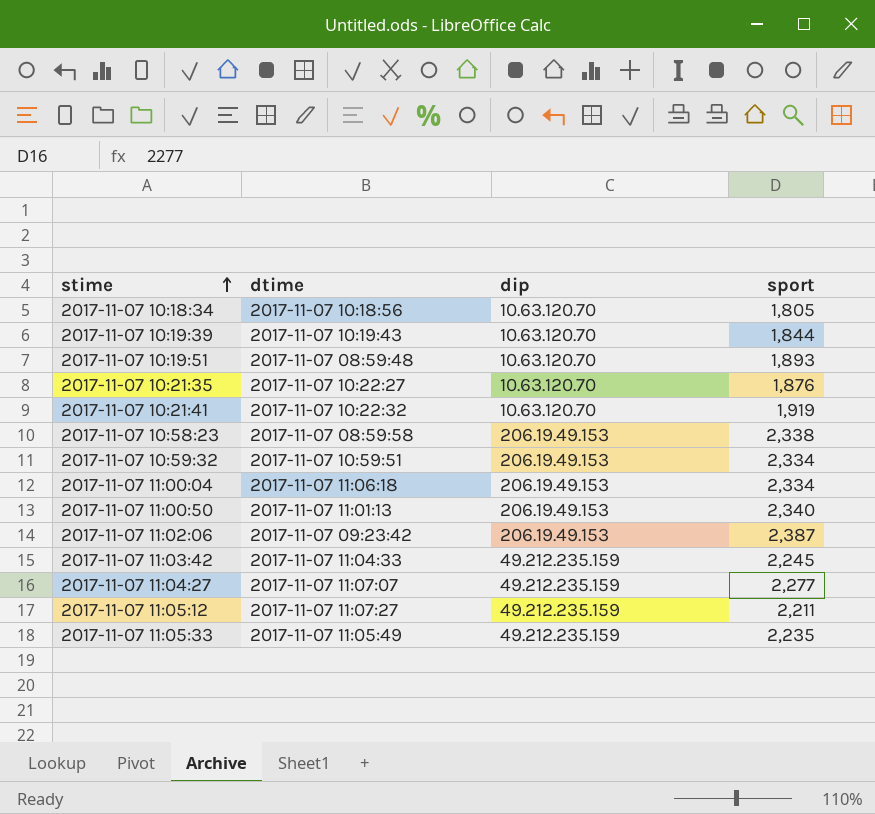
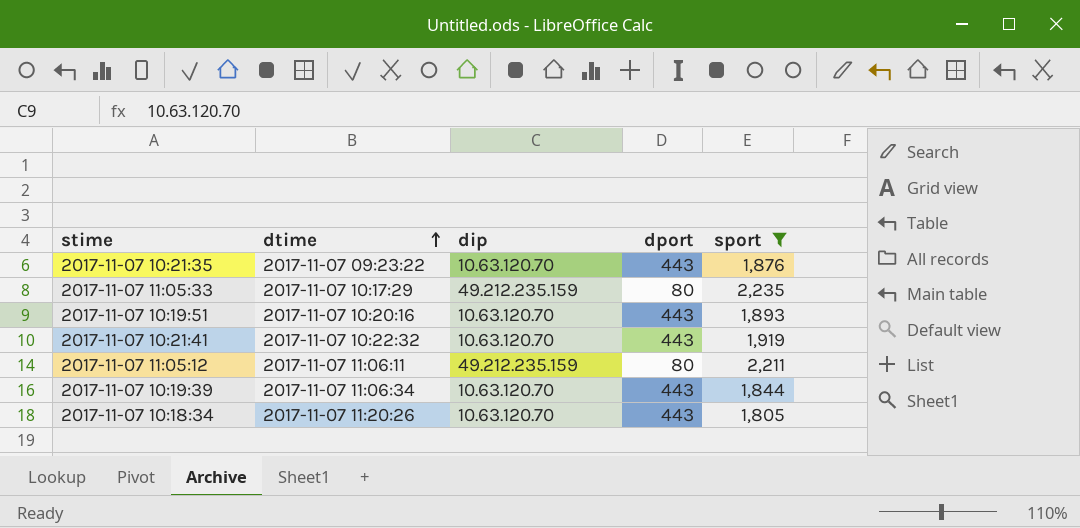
filter: none -> sport <= 2,235
row order: stime ascending -> dtime ascending
column dport | position: none -> 4
2017-11-07 10:21:35 | dtime: 2017-11-07 10:22:27 -> 2017-11-07 09:23:22
2017-11-07 11:05:33 | dtime: 2017-11-07 11:05:49 -> 2017-11-07 10:17:29
2017-11-07 10:19:51 | dtime: 2017-11-07 08:59:48 -> 2017-11-07 10:20:16
2017-11-07 11:05:12 | dtime: 2017-11-07 11:07:27 -> 2017-11-07 11:06:11
2017-11-07 10:19:39 | dtime: 2017-11-07 10:19:43 -> 2017-11-07 11:06:34
2017-11-07 10:18:34 | dtime: 2017-11-07 10:18:56 -> 2017-11-07 11:20:26

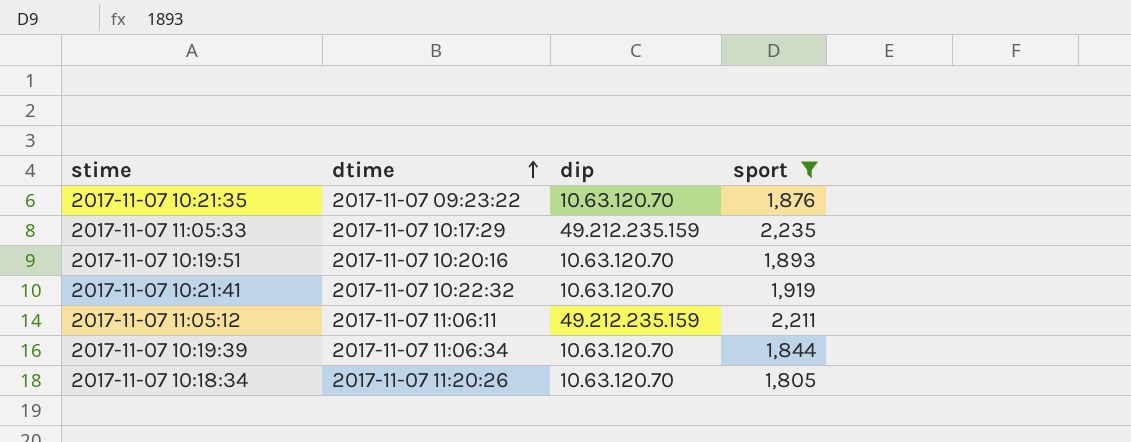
column dport | position: 4 -> none

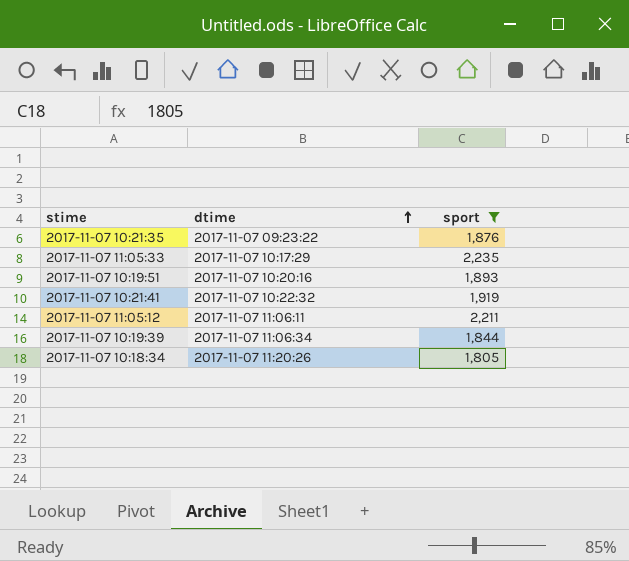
column dip | position: 3 -> none

